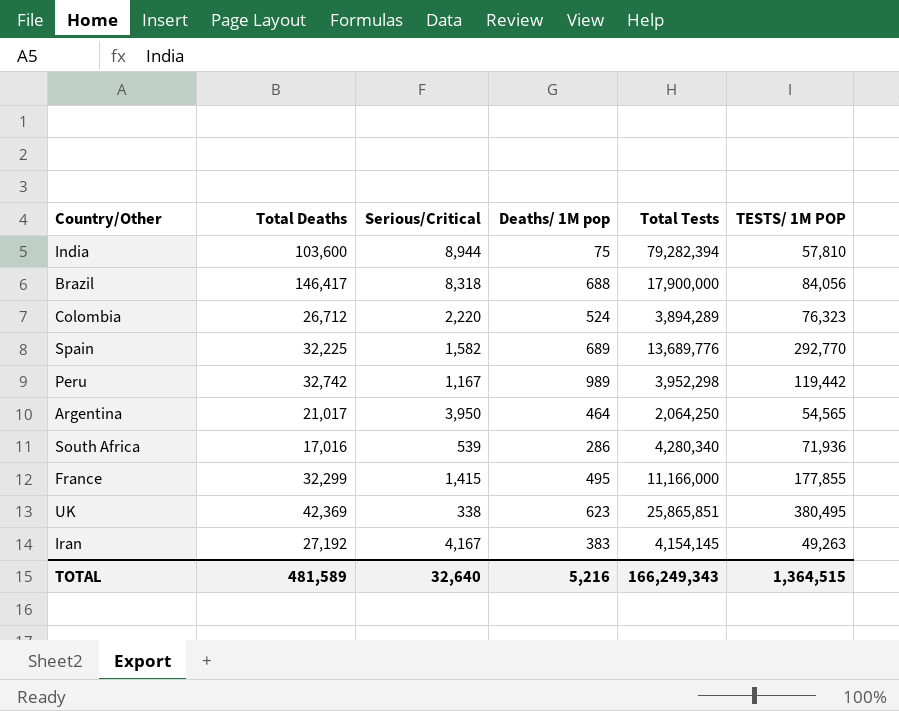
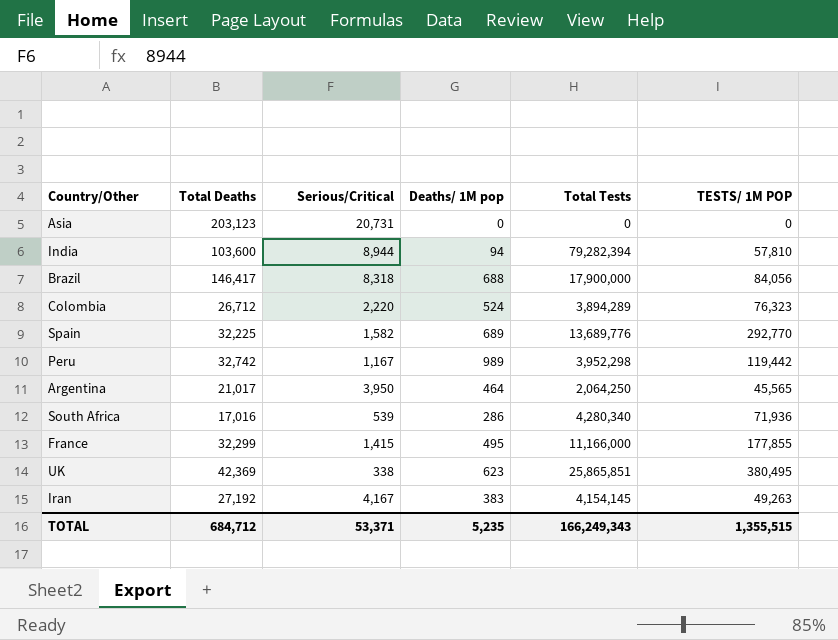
row Asia: none -> 203,123 | 20,731 | 0 | 0 | 0
India | Deaths/ 1M pop: 75 -> 94
Argentina | TESTS/ 1M POP: 54,565 -> 45,565
TOTAL | Total Deaths: 481,589 -> 684,712
TOTAL | Serious/Critical: 32,640 -> 53,371
TOTAL | Deaths/ 1M pop: 5,216 -> 5,235
TOTAL | TESTS/ 1M POP: 1,364,515 -> 1,355,515

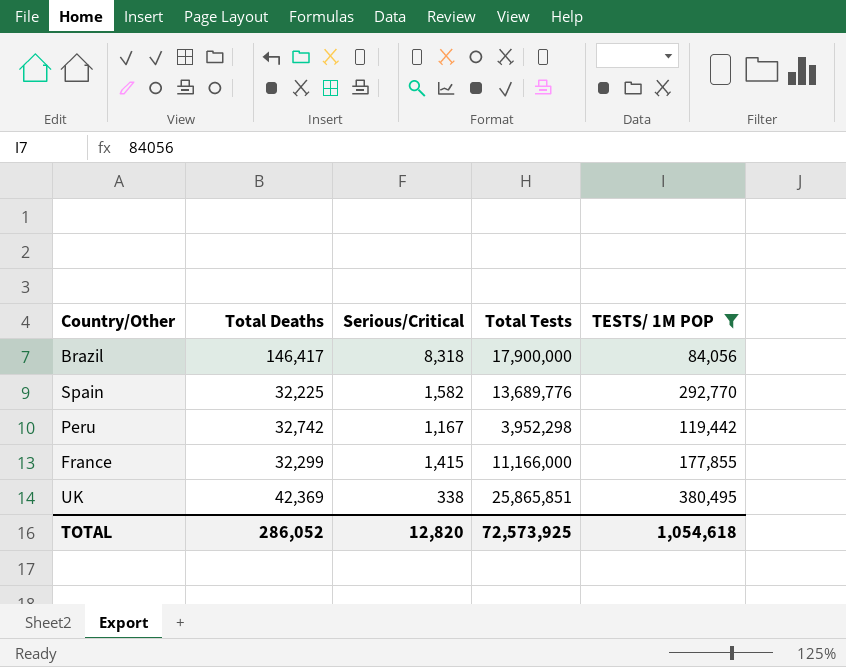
filter: none -> TESTS/ 1M POP >= 84,056
column Deaths/ 1M pop | position: 4 -> none
TOTAL | Total Deaths: 684,712 -> 286,052
TOTAL | Serious/Critical: 53,371 -> 12,820
TOTAL | Total Tests: 166,249,343 -> 72,573,925
TOTAL | TESTS/ 1M POP: 1,355,515 -> 1,054,618

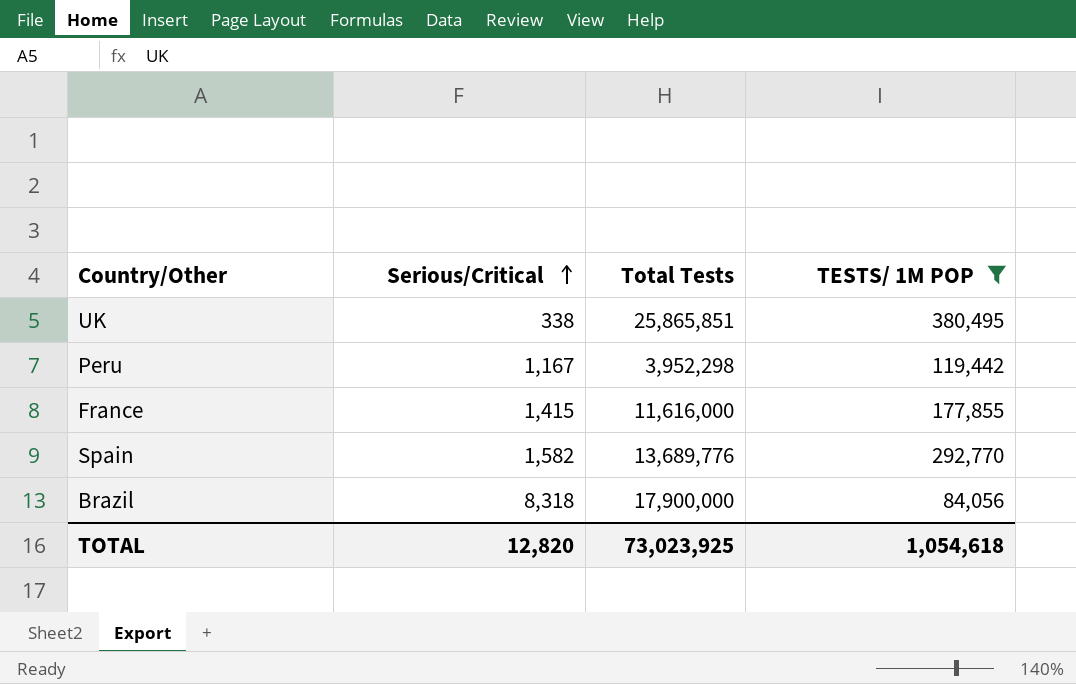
row order: none -> Serious/Critical ascending
column Total Deaths | position: 2 -> none
France | Total Tests: 11,166,000 -> 11,616,000
TOTAL | Total Tests: 72,573,925 -> 73,023,925

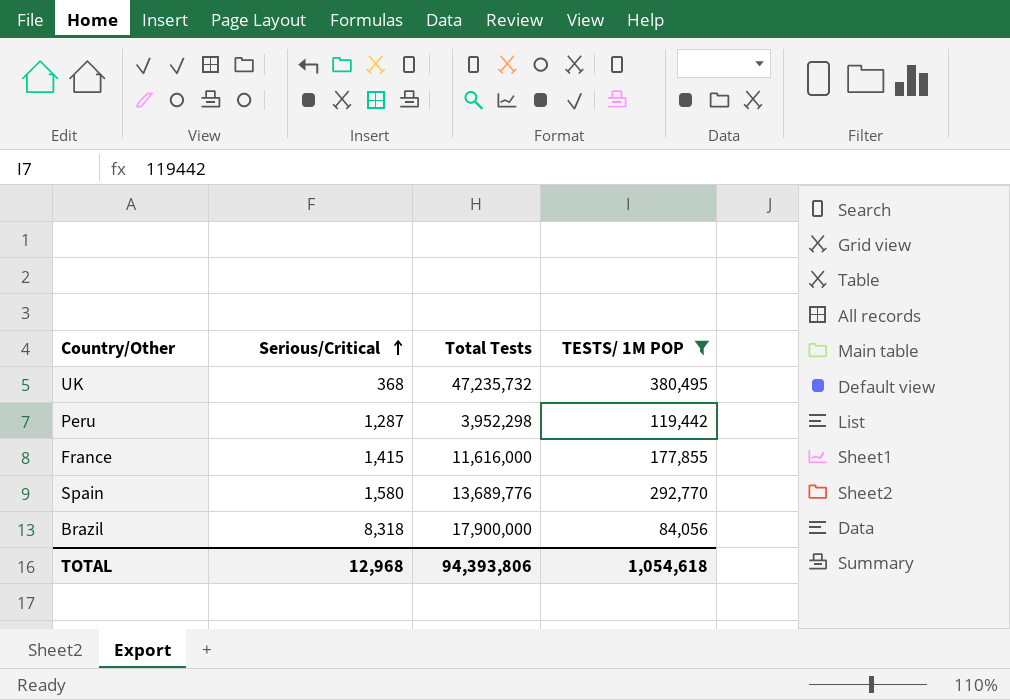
UK | Serious/Critical: 338 -> 368
UK | Total Tests: 25,865,851 -> 47,235,732
Peru | Serious/Critical: 1,167 -> 1,287
Spain | Serious/Critical: 1,582 -> 1,580
TOTAL | Serious/Critical: 12,820 -> 12,968
TOTAL | Total Tests: 73,023,925 -> 94,393,806

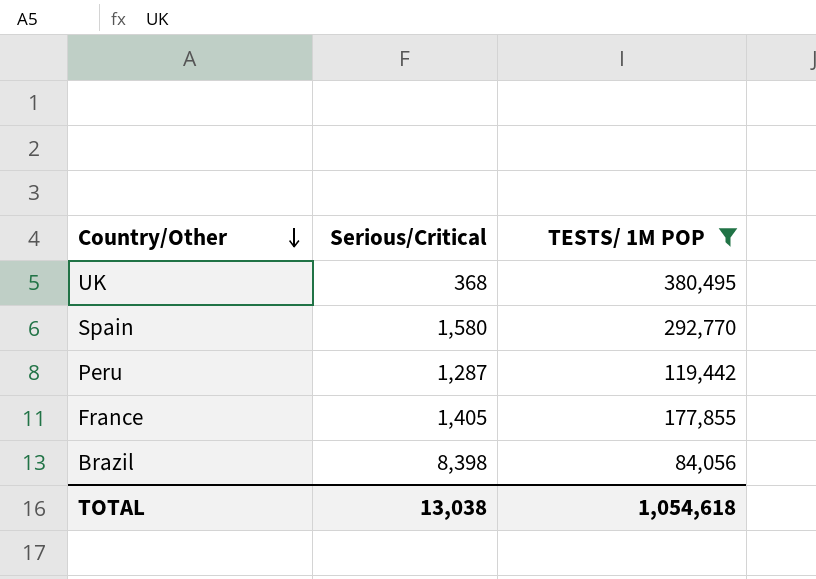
row order: Serious/Critical ascending -> Country/Other descending
column Total Tests | position: 3 -> none
France | Serious/Critical: 1,415 -> 1,405
Brazil | Serious/Critical: 8,318 -> 8,398
TOTAL | Serious/Critical: 12,968 -> 13,038

